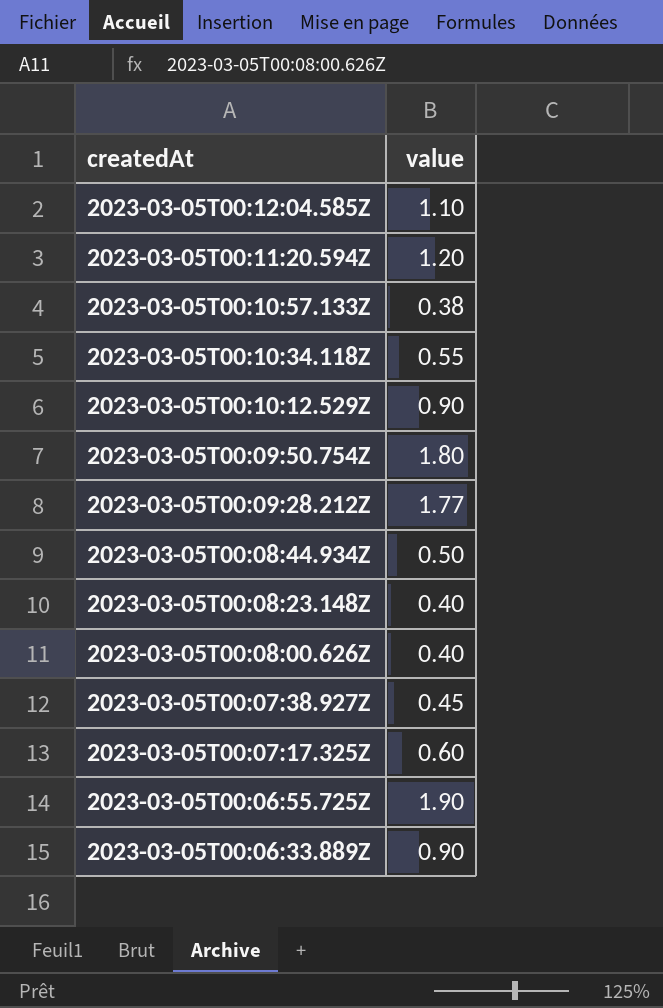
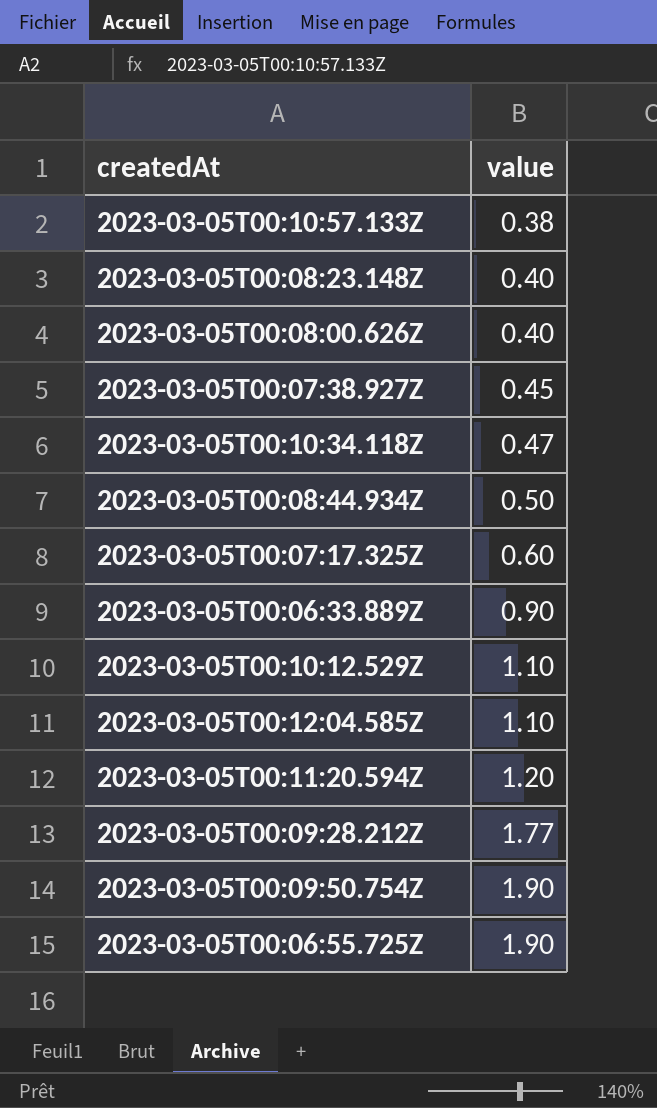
row order: createdAt descending -> value ascending
2023-03-05T00:10:34.118Z | value: 0.55 -> 0.47
2023-03-05T00:10:12.529Z | value: 0.90 -> 1.10
2023-03-05T00:09:50.754Z | value: 1.80 -> 1.90

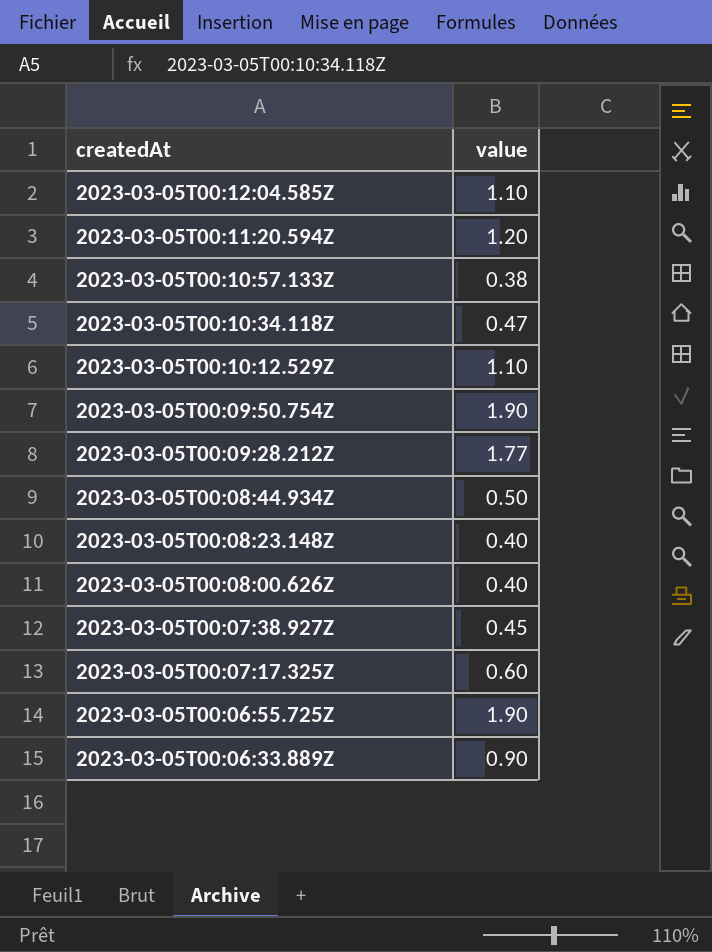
row order: value ascending -> createdAt descending

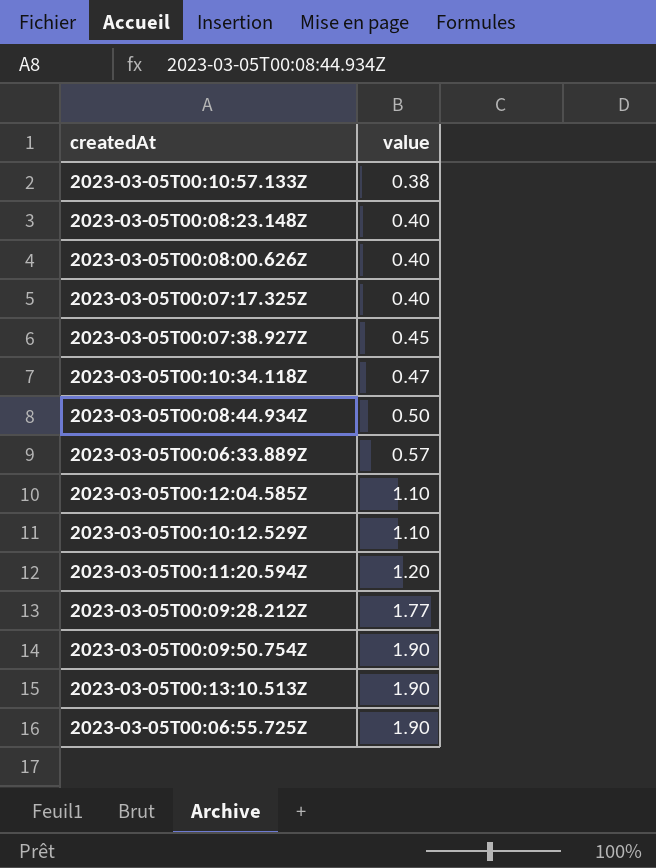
row order: createdAt descending -> value ascending
2023-03-05T00:07:17.325Z | value: 0.60 -> 0.40
2023-03-05T00:06:33.889Z | value: 0.90 -> 0.57
row 2023-03-05T00:13:10.513Z: none -> 1.90

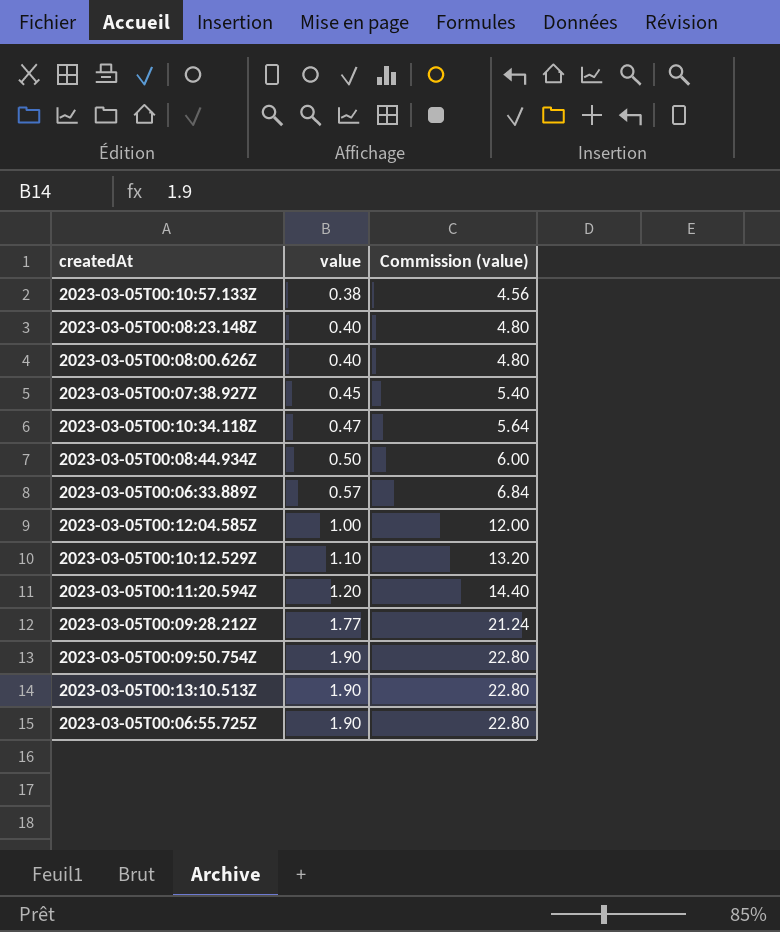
column Commission (value) | formula: none -> [value] * 12
row 2023-03-05T00:07:17.325Z: 0.40 -> none
2023-03-05T00:12:04.585Z | value: 1.10 -> 1.00

